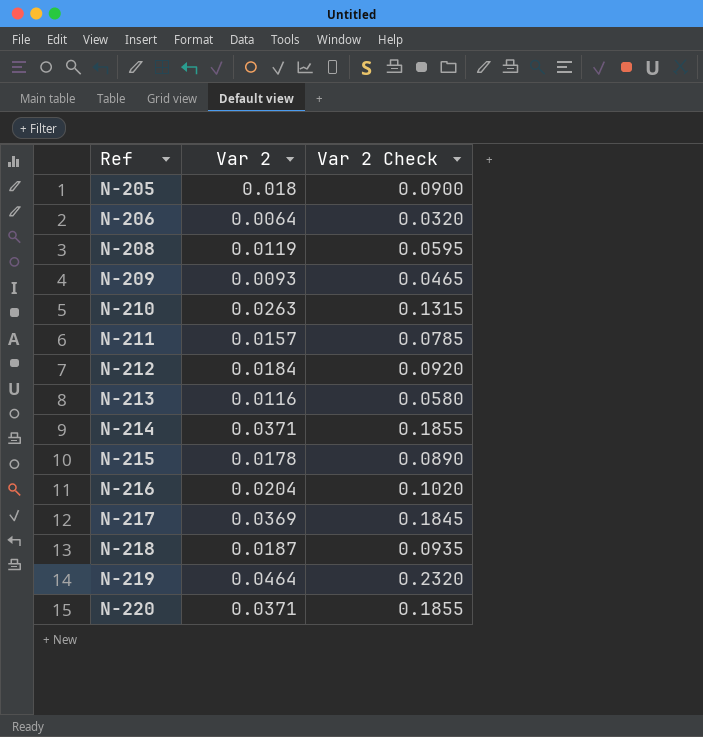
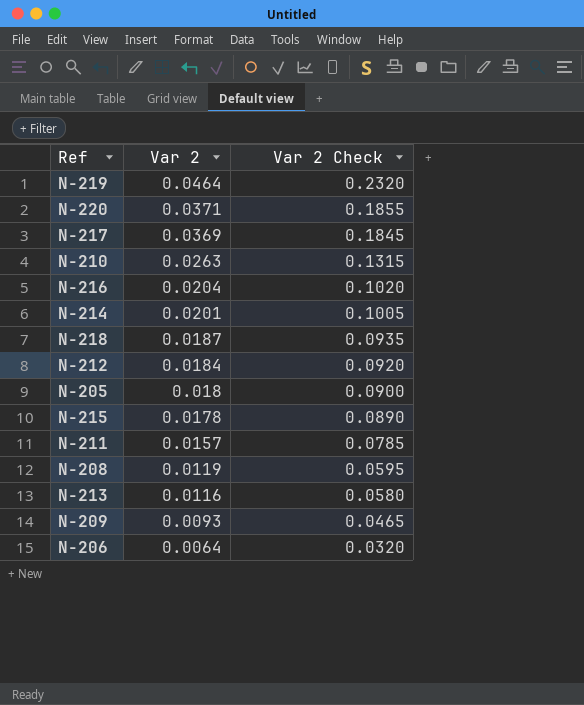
row order: Ref ascending -> Var 2 descending
N-214 | Var 2: 0.0371 -> 0.0201
N-214 | Var 2 Check: 0.1855 -> 0.1005

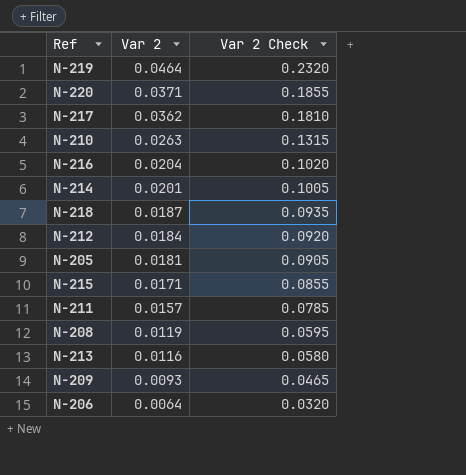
N-217 | Var 2: 0.0369 -> 0.0362
N-217 | Var 2 Check: 0.1845 -> 0.1810
N-205 | Var 2: 0.018 -> 0.0181
N-205 | Var 2 Check: 0.0900 -> 0.0905
N-215 | Var 2: 0.0178 -> 0.0171
N-215 | Var 2 Check: 0.0890 -> 0.0855

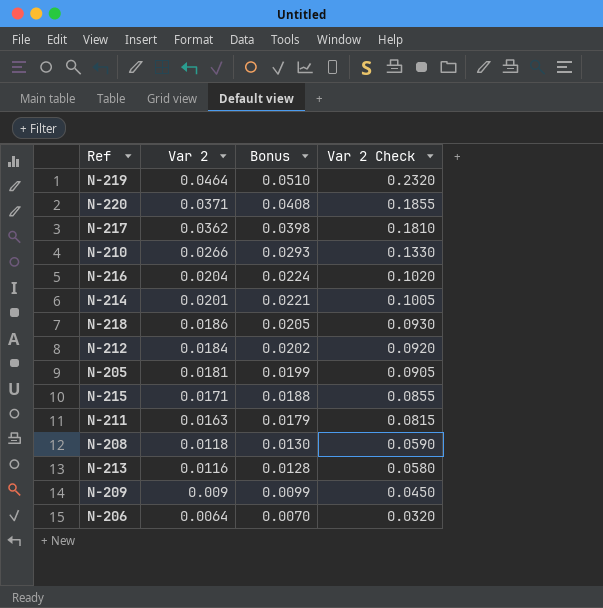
column Bonus | formula: none -> [Var 2] * 1.1
N-210 | Var 2: 0.0263 -> 0.0266
N-210 | Var 2 Check: 0.1315 -> 0.1330
N-218 | Var 2: 0.0187 -> 0.0186
N-218 | Var 2 Check: 0.0935 -> 0.0930
N-211 | Var 2: 0.0157 -> 0.0163
N-211 | Var 2 Check: 0.0785 -> 0.0815
N-208 | Var 2: 0.0119 -> 0.0118
N-208 | Var 2 Check: 0.0595 -> 0.0590
N-209 | Var 2: 0.0093 -> 0.009
N-209 | Var 2 Check: 0.0465 -> 0.0450

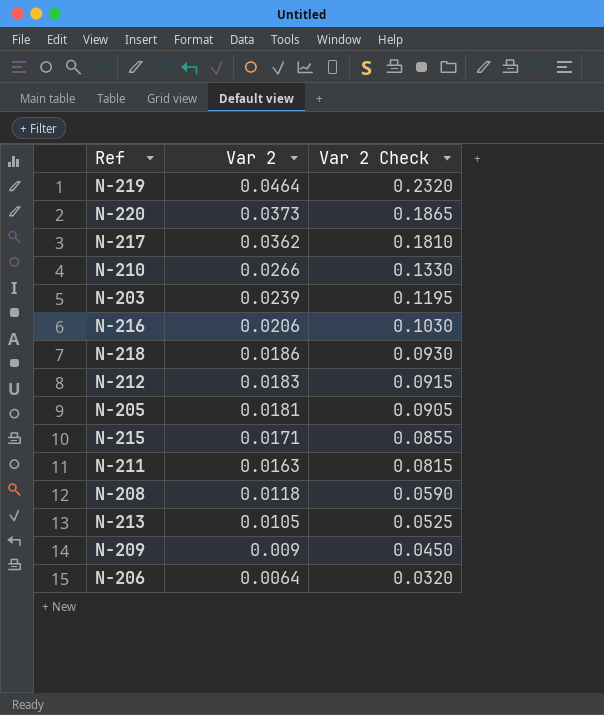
column Bonus | formula: [Var 2] * 1.1 -> none
row N-214: 0.0201 | 0.0221 | 0.1005 -> none
N-220 | Var 2: 0.0371 -> 0.0373
N-220 | Var 2 Check: 0.1855 -> 0.1865
row N-203: none -> 0.0239 | 0.1195
N-216 | Var 2: 0.0204 -> 0.0206
N-216 | Var 2 Check: 0.1020 -> 0.1030
N-212 | Var 2: 0.0184 -> 0.0183
N-212 | Var 2 Check: 0.0920 -> 0.0915
N-213 | Var 2: 0.0116 -> 0.0105
N-213 | Var 2 Check: 0.0580 -> 0.0525

